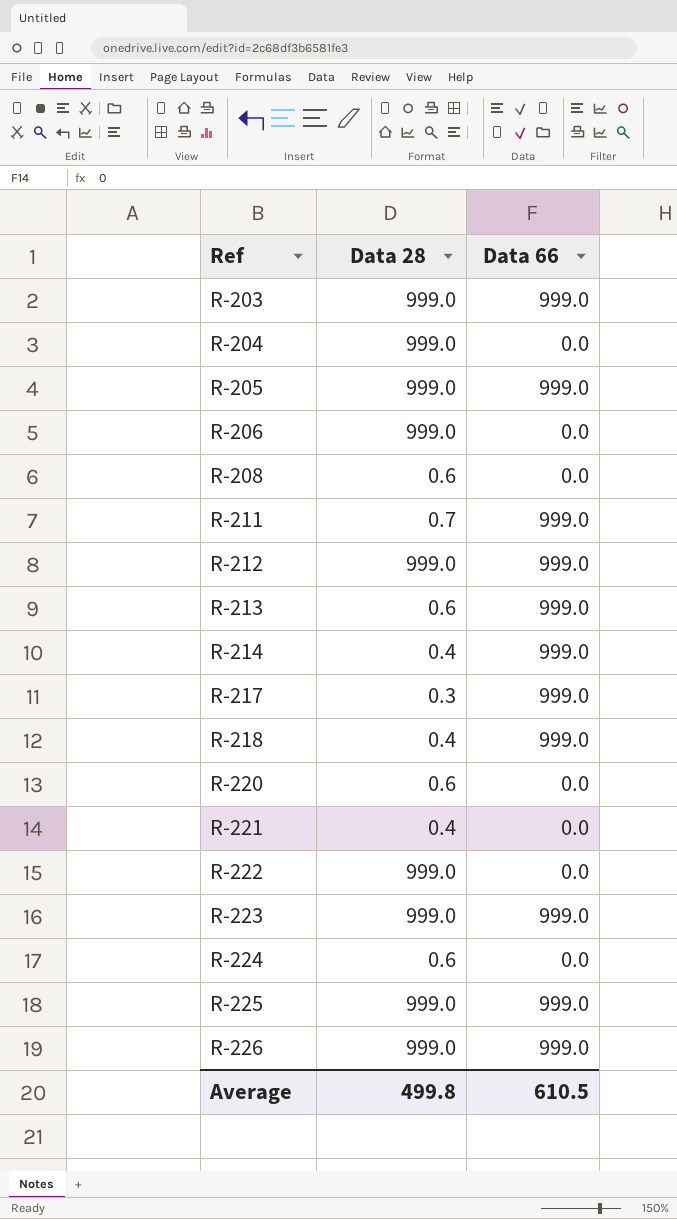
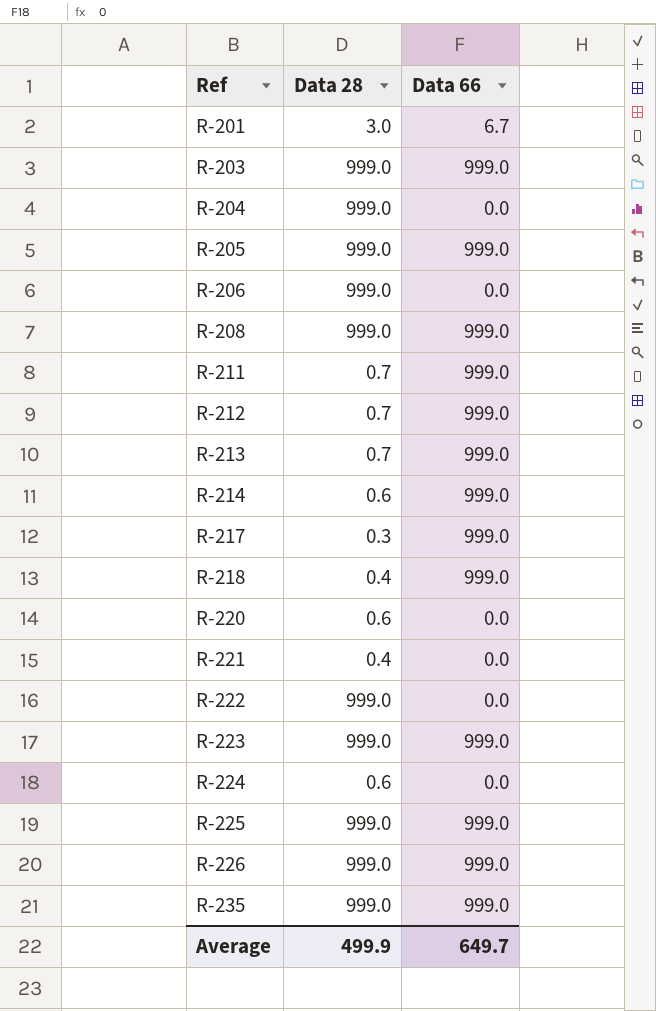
row R-201: none -> 3.0 | 6.7
R-208 | Data 28: 0.6 -> 999.0
R-208 | Data 66: 0.0 -> 999.0
R-212 | Data 28: 999.0 -> 0.7
R-213 | Data 28: 0.6 -> 0.7
R-214 | Data 28: 0.4 -> 0.6
row R-235: none -> 999.0 | 999.0
Average | Data 28: 499.8 -> 499.9
Average | Data 66: 610.5 -> 649.7

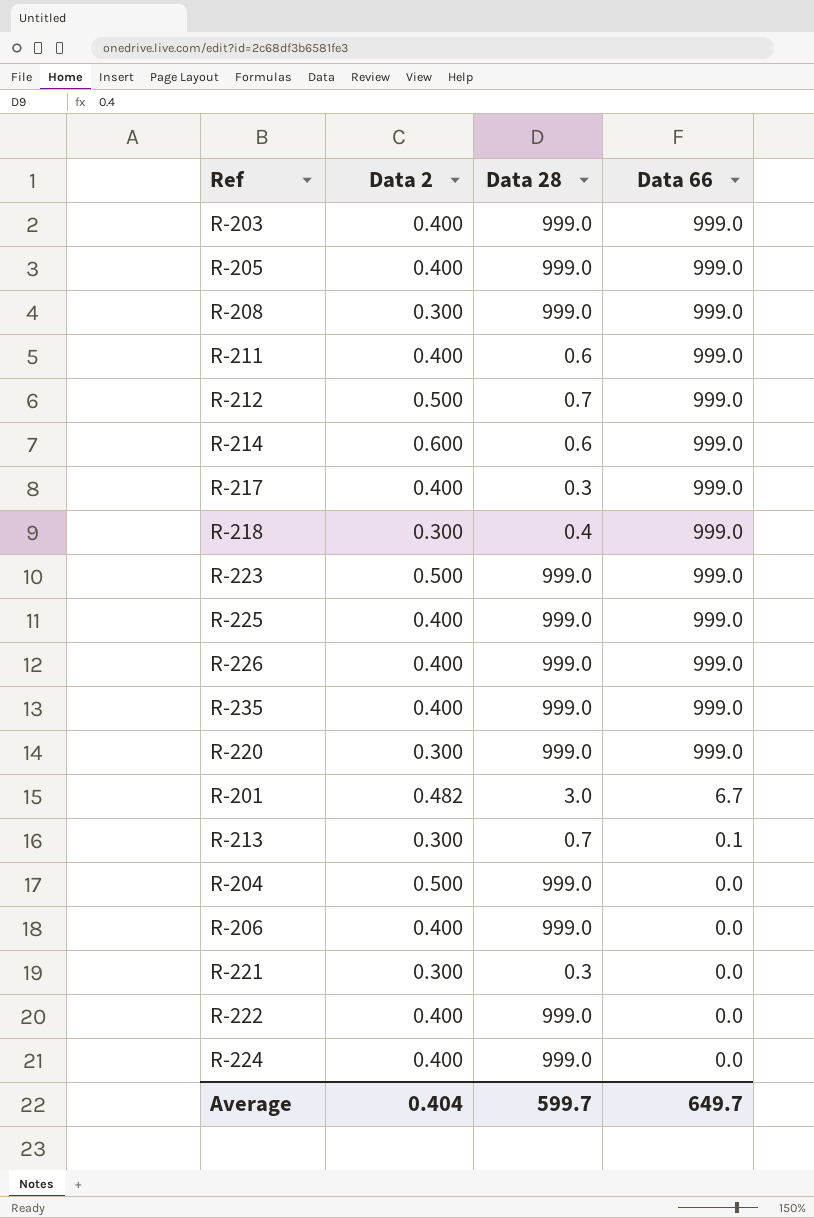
row order: Ref ascending -> Data 66 descending
column Data 2 | position: none -> 2
R-211 | Data 28: 0.7 -> 0.6
R-220 | Data 28: 0.6 -> 999.0
R-220 | Data 66: 0.0 -> 999.0
R-213 | Data 66: 999.0 -> 0.1
R-221 | Data 28: 0.4 -> 0.3
R-224 | Data 28: 0.6 -> 999.0
Average | Data 28: 499.9 -> 599.7

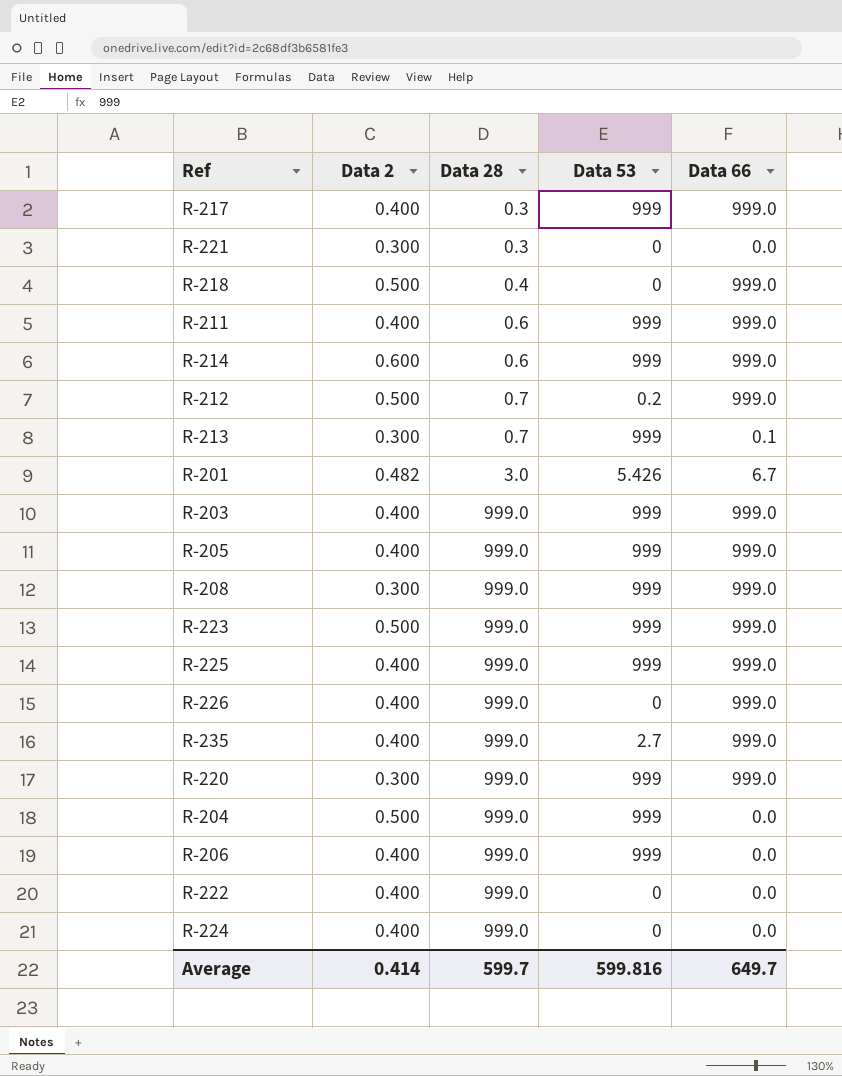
row order: Data 66 descending -> Data 28 ascending
column Data 53 | position: none -> 4
R-218 | Data 2: 0.300 -> 0.500
Average | Data 2: 0.404 -> 0.414

